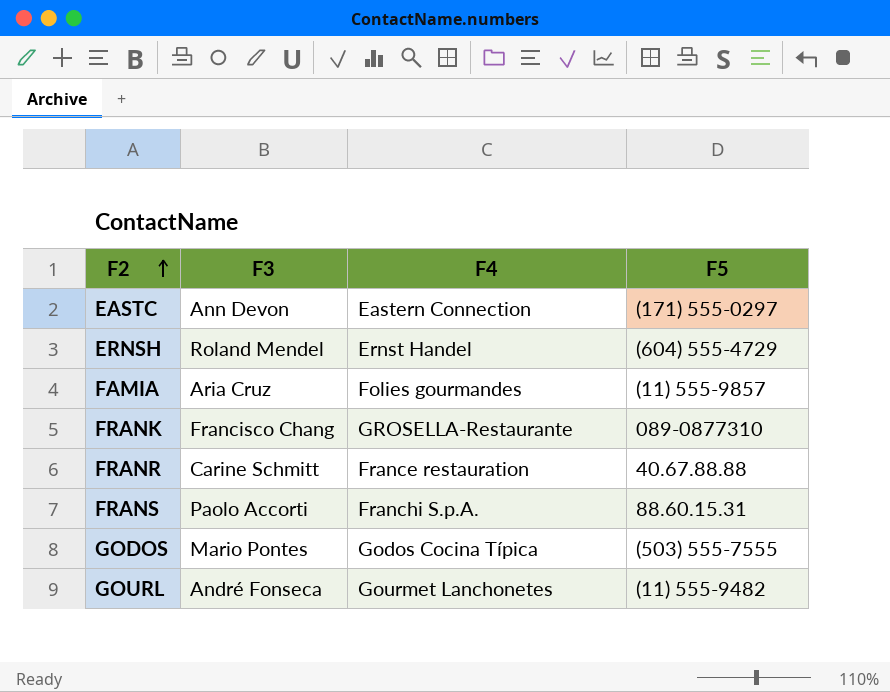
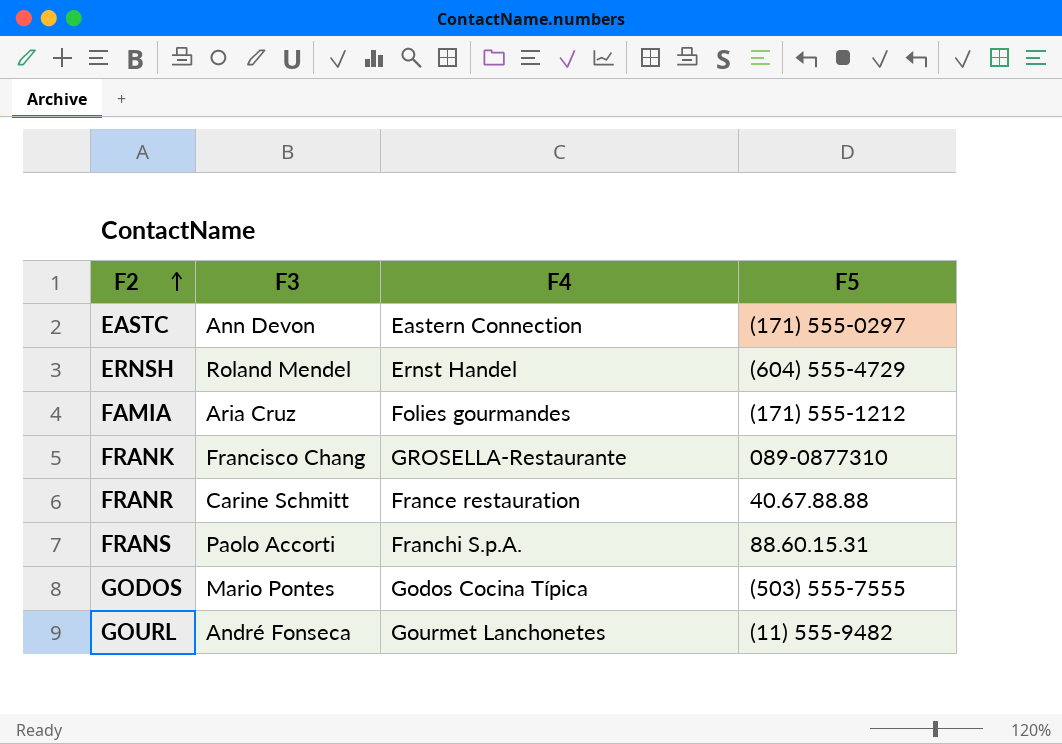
FAMIA | F5: (11) 555-9857 -> (171) 555-1212

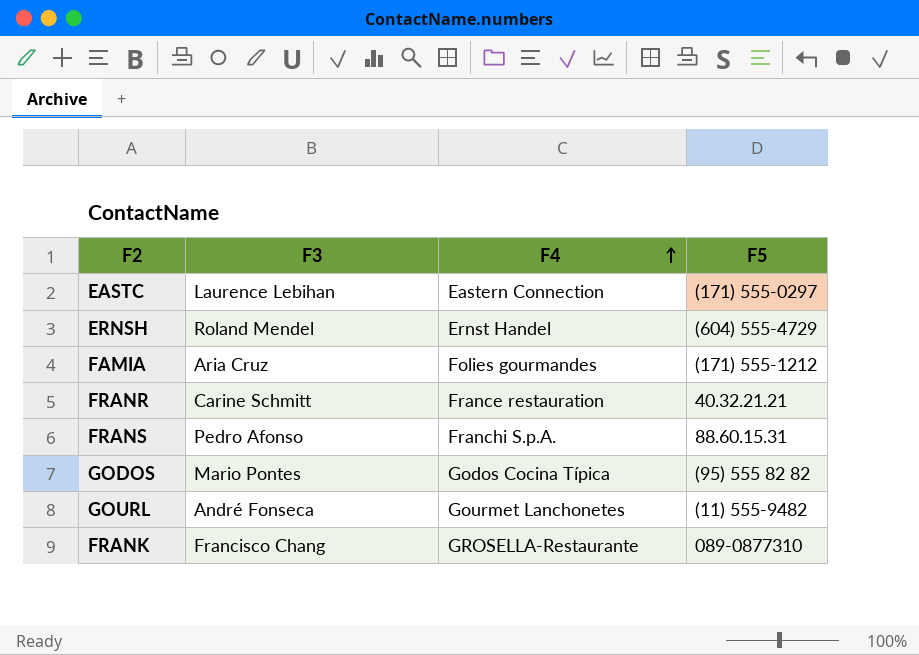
row order: F2 ascending -> F4 ascending
EASTC | F3: Ann Devon -> Laurence Lebihan
FRANR | F5: 40.67.88.88 -> 40.32.21.21
FRANS | F3: Paolo Accorti -> Pedro Afonso
GODOS | F5: (503) 555-7555 -> (95) 555 82 82

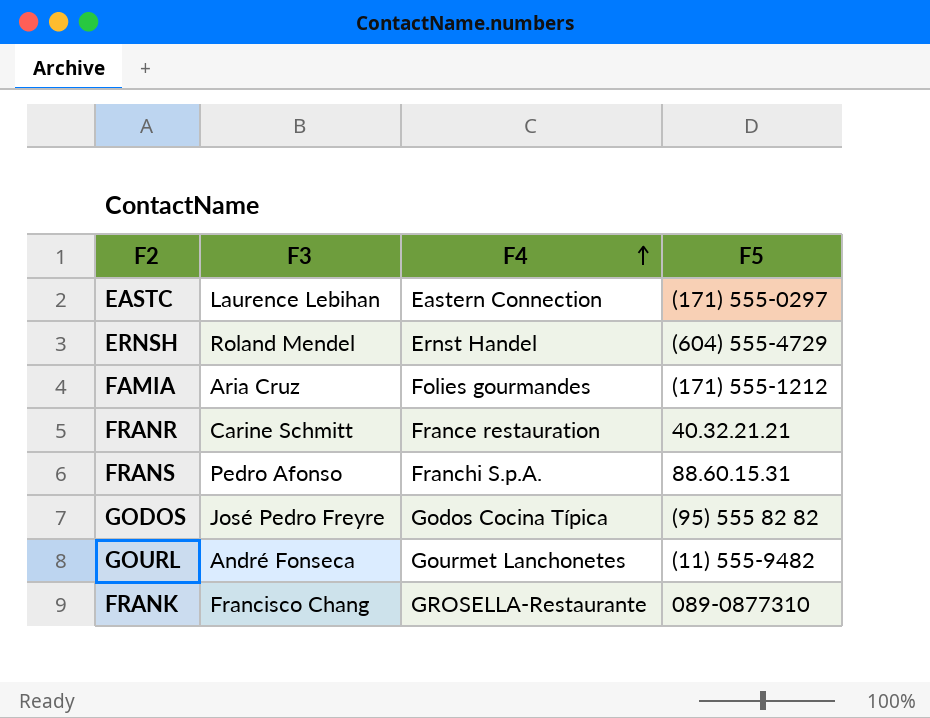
GODOS | F3: Mario Pontes -> José Pedro Freyre

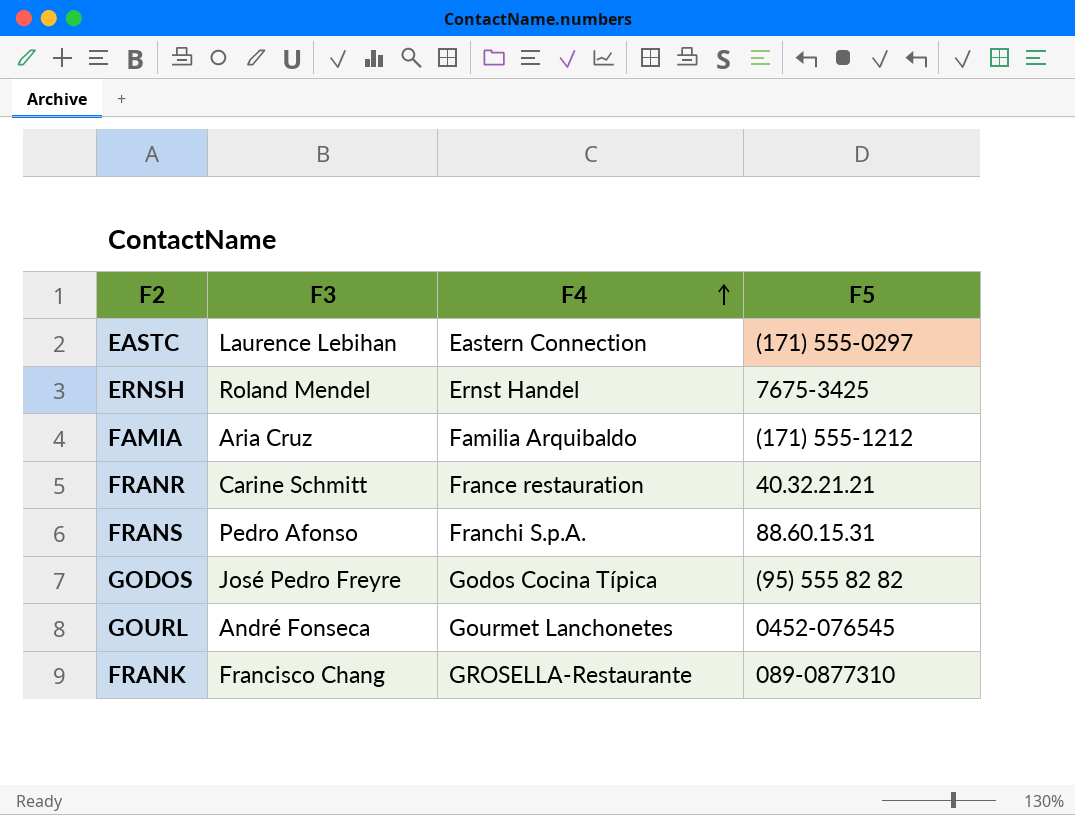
ERNSH | F5: (604) 555-4729 -> 7675-3425
FAMIA | F4: Folies gourmandes -> Familia Arquibaldo
GOURL | F5: (11) 555-9482 -> 0452-076545

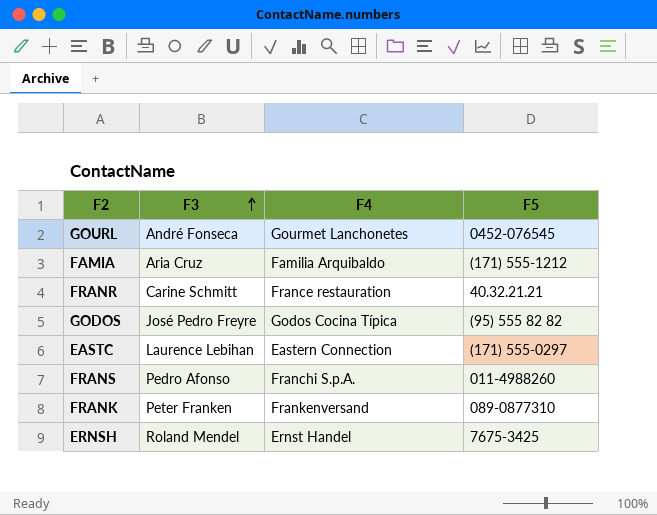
row order: F4 ascending -> F3 ascending
FRANS | F5: 88.60.15.31 -> 011-4988260
FRANK | F3: Francisco Chang -> Peter Franken
FRANK | F4: GROSELLA-Restaurante -> Frankenversand

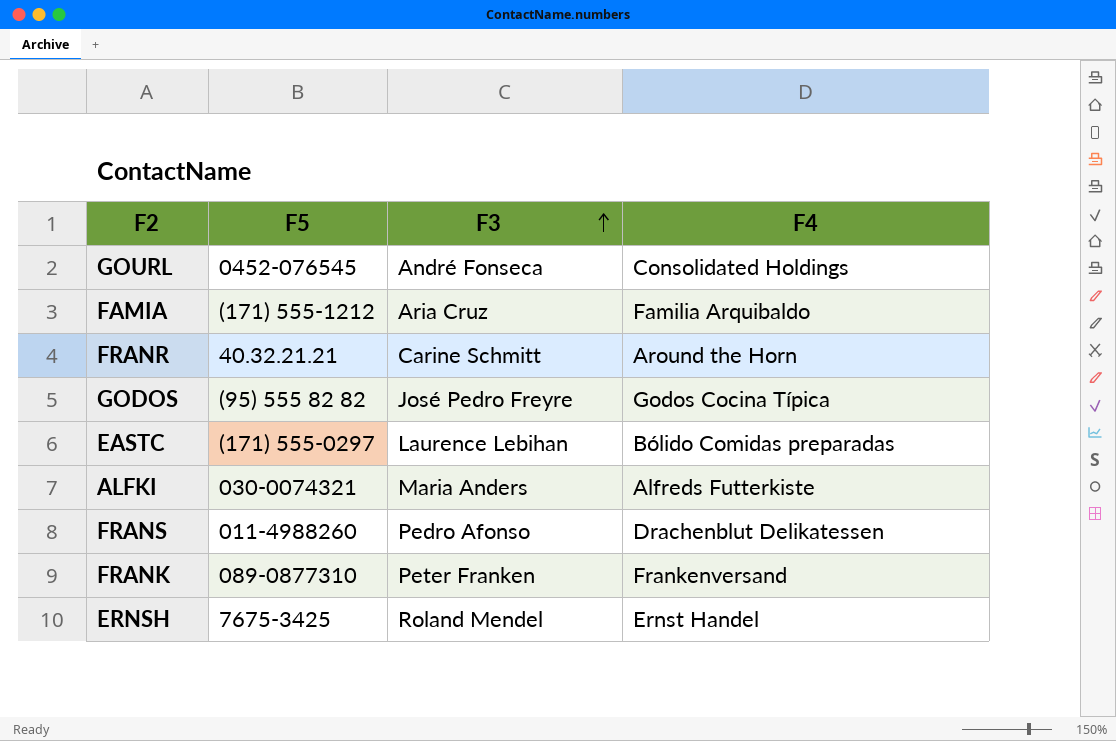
column F5 | position: 4 -> 2
GOURL | F4: Gourmet Lanchonetes -> Consolidated Holdings
FRANR | F4: France restauration -> Around the Horn
EASTC | F4: Eastern Connection -> Bólido Comidas preparadas
row ALFKI: none -> 030-0074321 | Maria Anders | Alfreds Futterkiste
FRANS | F4: Franchi S.p.A. -> Drachenblut Delikatessen

